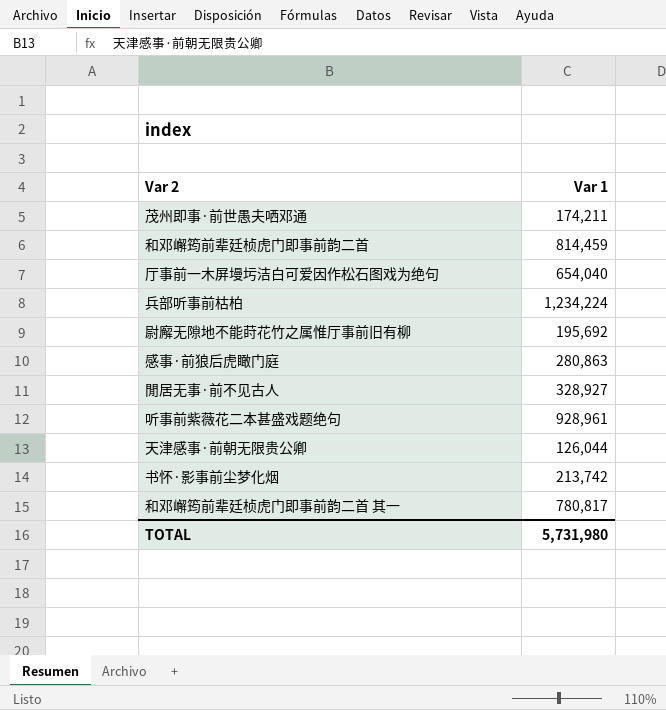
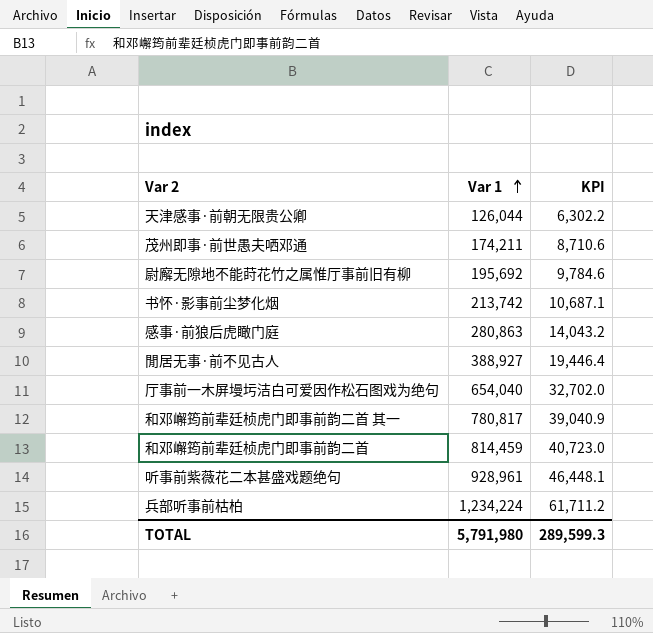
row order: none -> Var 1 ascending
column KPI | formula: none -> [Var 1] * 0.05
閒居无事·前不见古人 | Var 1: 328,927 -> 388,927
TOTAL | Var 1: 5,731,980 -> 5,791,980

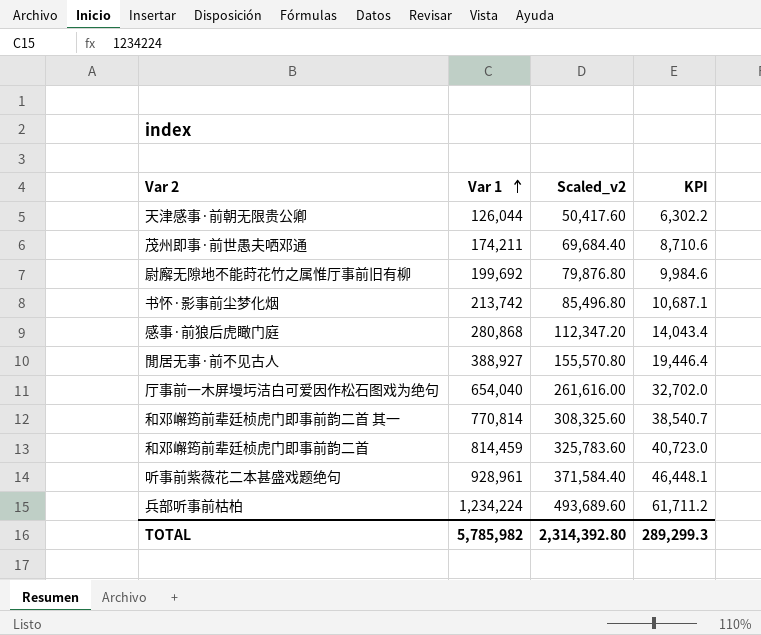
column Scaled_v2 | formula: none -> [Var 1] * 0.4
尉廨无隙地不能莳花竹之属惟厅事前旧有柳 | Var 1: 195,692 -> 199,692
尉廨无隙地不能莳花竹之属惟厅事前旧有柳 | KPI: 9,784.6 -> 9,984.6
感事·前狼后虎瞰门庭 | Var 1: 280,863 -> 280,868
感事·前狼后虎瞰门庭 | KPI: 14,043.2 -> 14,043.4
和邓嶰筠前辈廷桢虎门即事前韵二首 其一 | Var 1: 780,817 -> 770,814
和邓嶰筠前辈廷桢虎门即事前韵二首 其一 | KPI: 39,040.9 -> 38,540.7
TOTAL | Var 1: 5,791,980 -> 5,785,982
TOTAL | KPI: 289,599.3 -> 289,299.3

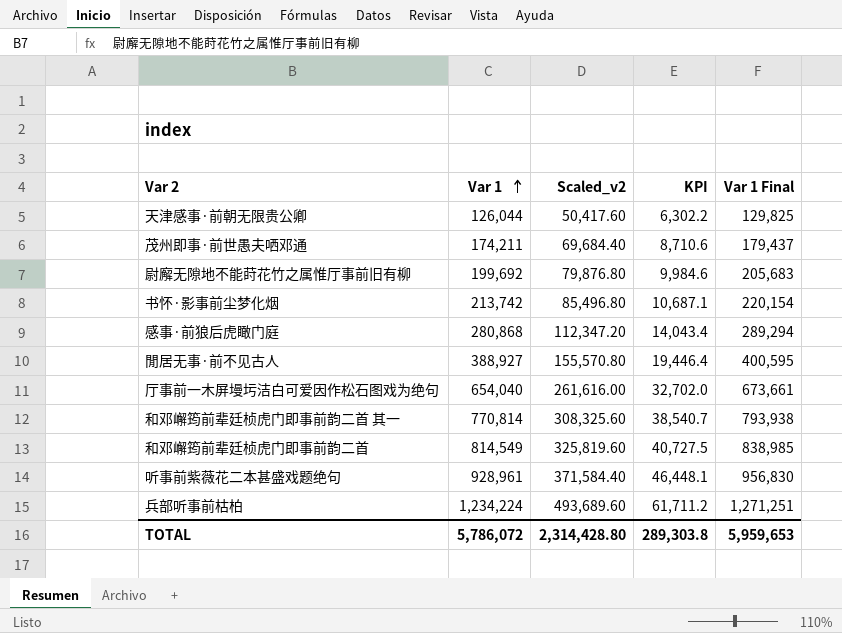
column Var 1 Final | formula: none -> [Var 1] * 1.03
和邓嶰筠前辈廷桢虎门即事前韵二首 | Var 1: 814,459 -> 814,549
和邓嶰筠前辈廷桢虎门即事前韵二首 | Scaled_v2: 325,783.60 -> 325,819.60
和邓嶰筠前辈廷桢虎门即事前韵二首 | KPI: 40,723.0 -> 40,727.5
TOTAL | Var 1: 5,785,982 -> 5,786,072
TOTAL | Scaled_v2: 2,314,392.80 -> 2,314,428.80
TOTAL | KPI: 289,299.3 -> 289,303.8

